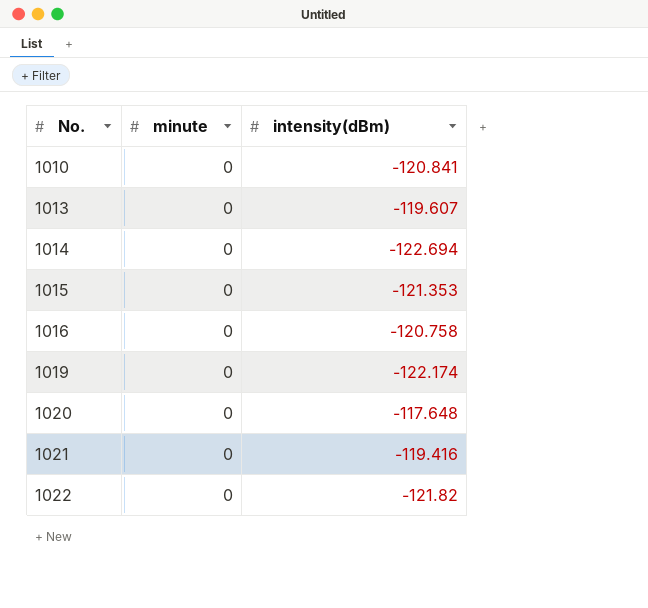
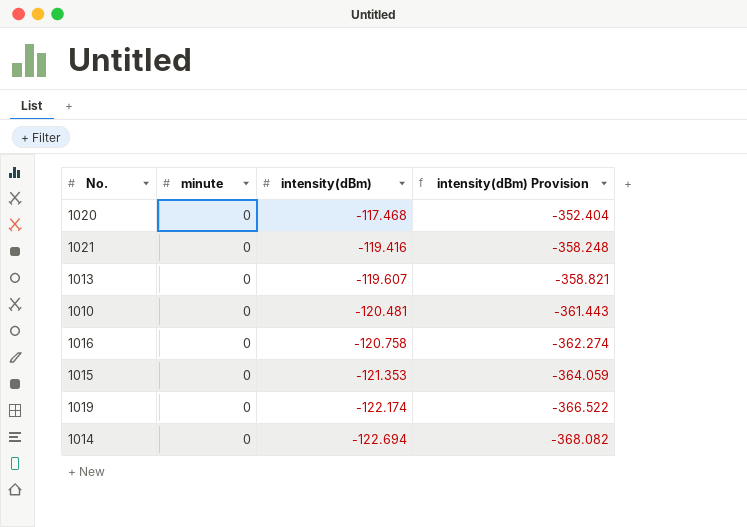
row order: No. ascending -> intensity(dBm) descending
column intensity(dBm) Provision | formula: none -> [intensity(dBm)] * 3
row 1022: 0 | -121.82 -> none
1020 | intensity(dBm): -117.648 -> -117.468
1010 | intensity(dBm): -120.841 -> -120.481

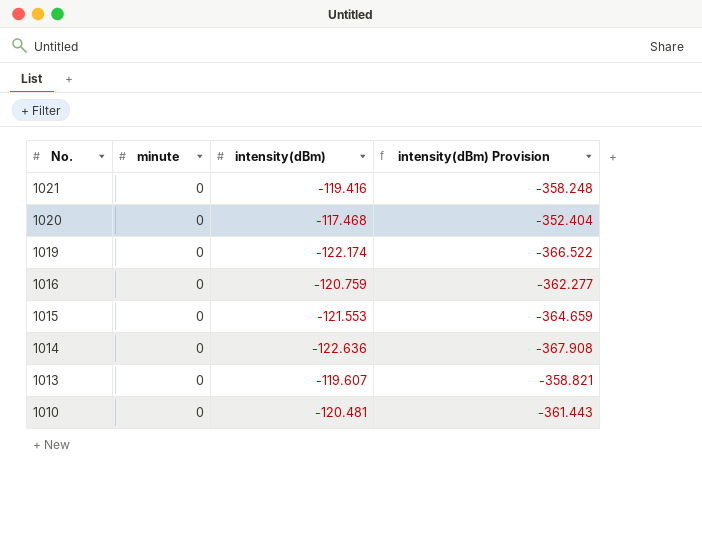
row order: intensity(dBm) descending -> No. descending
1016 | intensity(dBm): -120.758 -> -120.759
1016 | intensity(dBm) Provision: -362.274 -> -362.277
1015 | intensity(dBm): -121.353 -> -121.553
1015 | intensity(dBm) Provision: -364.059 -> -364.659
1014 | intensity(dBm): -122.694 -> -122.636
1014 | intensity(dBm) Provision: -368.082 -> -367.908

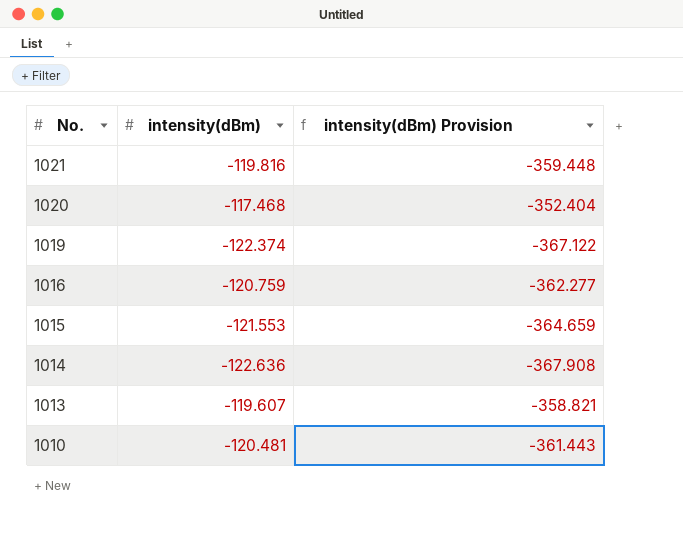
column minute | position: 2 -> none
1021 | intensity(dBm): -119.416 -> -119.816
1021 | intensity(dBm) Provision: -358.248 -> -359.448
1019 | intensity(dBm): -122.174 -> -122.374
1019 | intensity(dBm) Provision: -366.522 -> -367.122

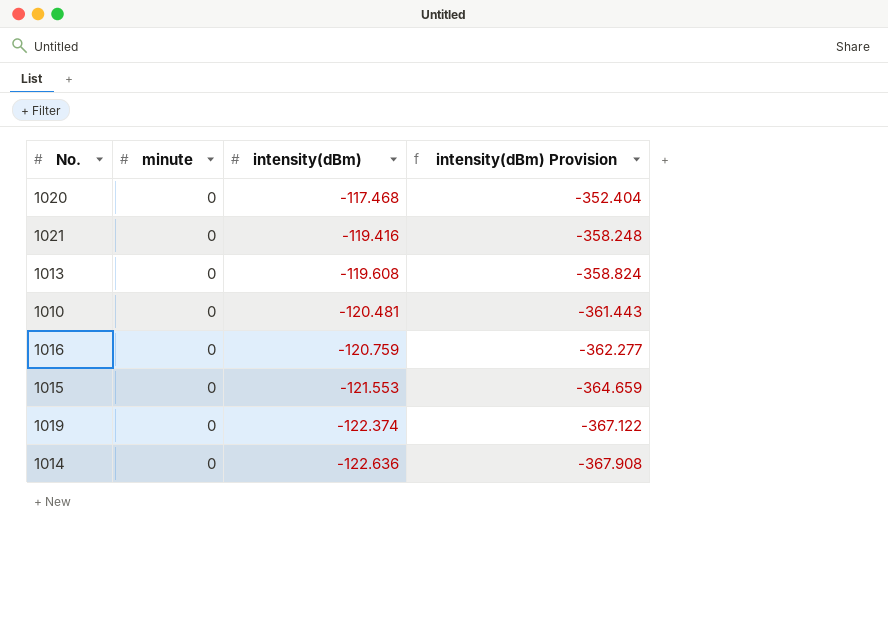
row order: No. descending -> intensity(dBm) descending
column minute | position: none -> 2
1021 | intensity(dBm): -119.816 -> -119.416
1021 | intensity(dBm) Provision: -359.448 -> -358.248
1013 | intensity(dBm): -119.607 -> -119.608
1013 | intensity(dBm) Provision: -358.821 -> -358.824

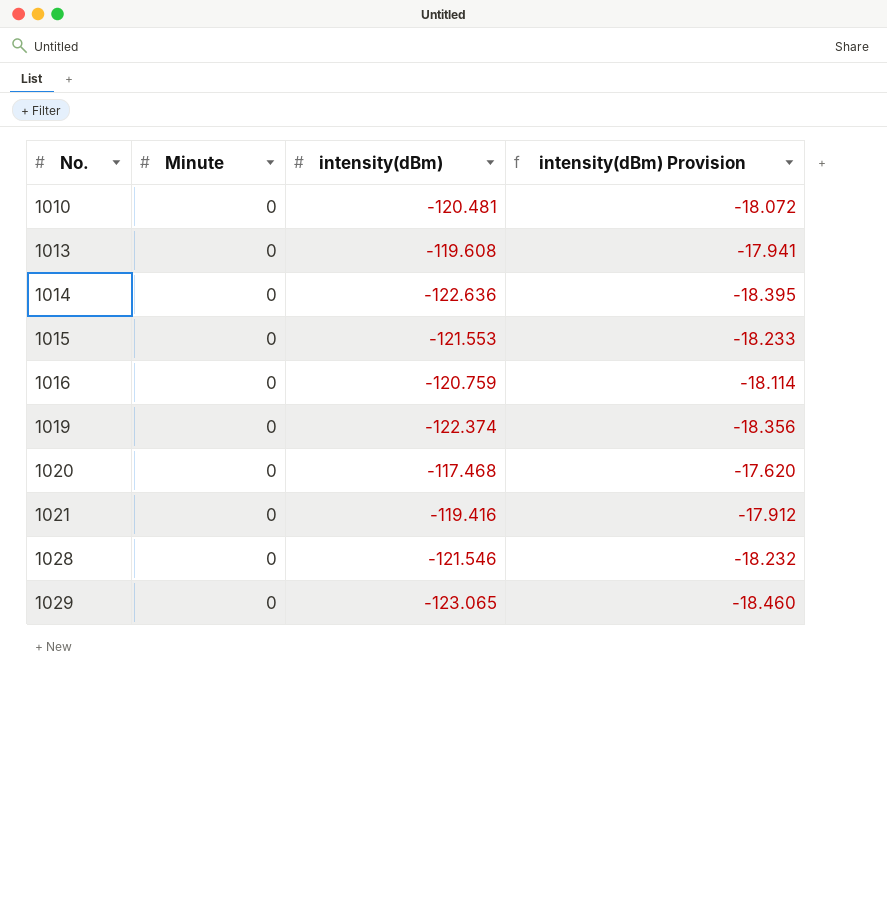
row order: intensity(dBm) descending -> No. ascending
column name: minute -> Minute
column intensity(dBm) Provision | formula: [intensity(dBm)] * 3 -> [intensity(dBm)] * 0.15
row 1028: none -> 0 | -121.546 | -18.232
row 1029: none -> 0 | -123.065 | -18.460

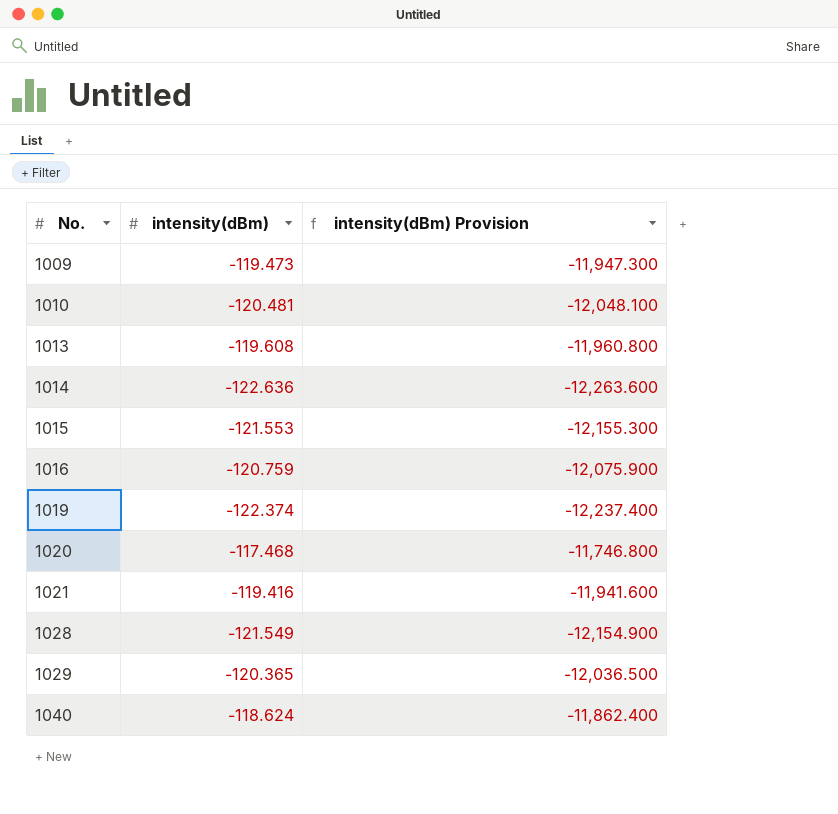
column Minute | position: 2 -> none
column intensity(dBm) Provision | formula: [intensity(dBm)] * 0.15 -> [intensity(dBm)] * 100
row 1009: none -> -119.473 | -11,947.300
1028 | intensity(dBm): -121.546 -> -121.549
1029 | intensity(dBm): -123.065 -> -120.365
row 1040: none -> -118.624 | -11,862.400

